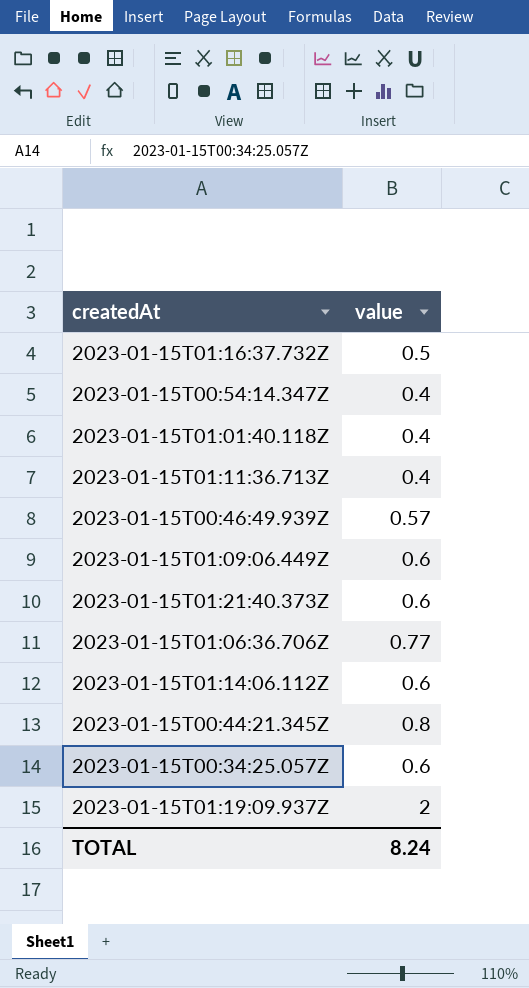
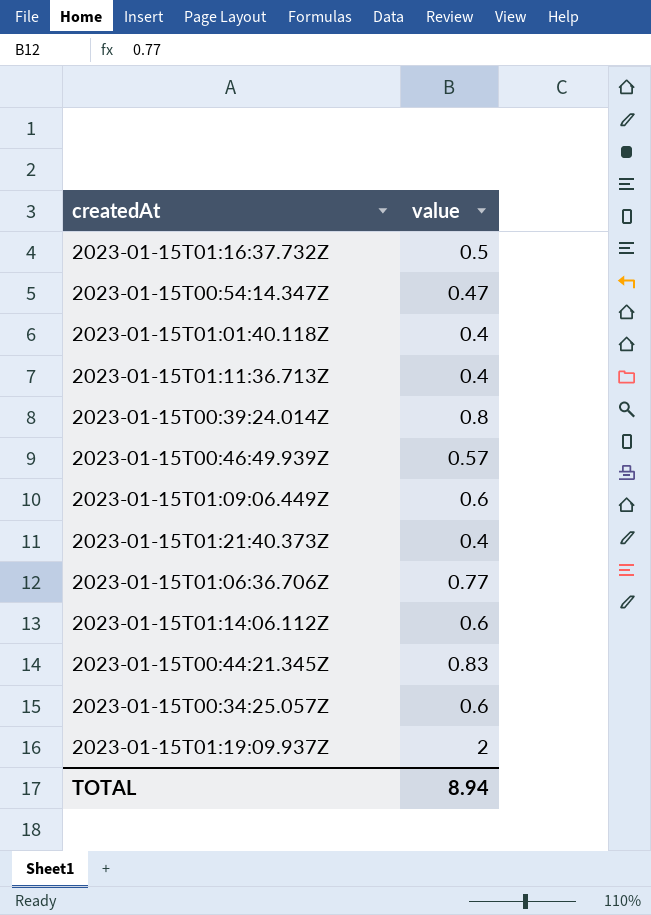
2023-01-15T00:54:14.347Z | value: 0.4 -> 0.47
row 2023-01-15T00:39:24.014Z: none -> 0.8
2023-01-15T01:21:40.373Z | value: 0.6 -> 0.4
2023-01-15T00:44:21.345Z | value: 0.8 -> 0.83
TOTAL | value: 8.24 -> 8.94

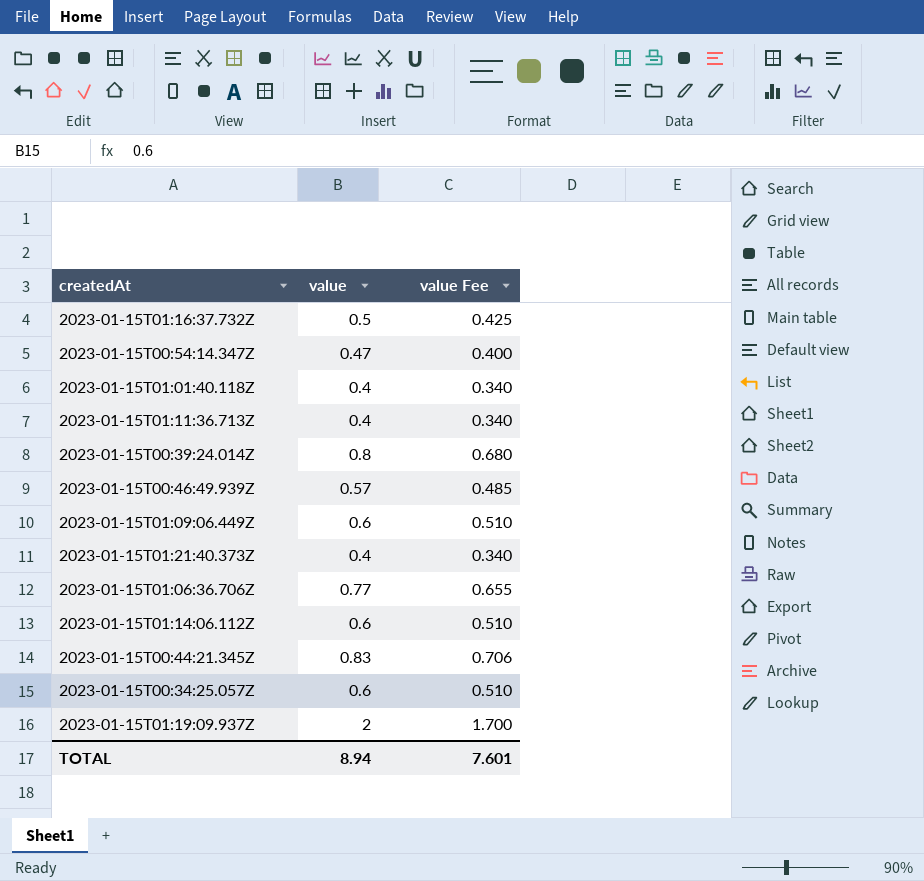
column value Fee | formula: none -> [value] * 0.85

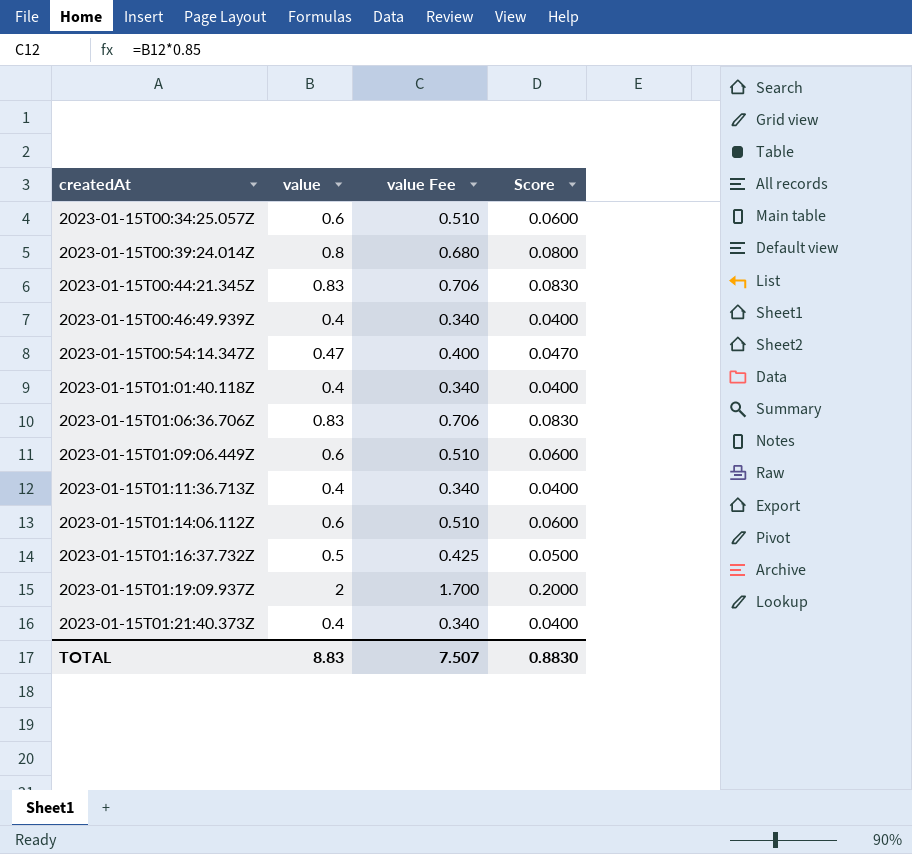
row order: none -> createdAt ascending
column Score | formula: none -> [value] * 0.1
2023-01-15T00:46:49.939Z | value: 0.57 -> 0.4
2023-01-15T00:46:49.939Z | value Fee: 0.485 -> 0.340
2023-01-15T01:06:36.706Z | value: 0.77 -> 0.83
2023-01-15T01:06:36.706Z | value Fee: 0.655 -> 0.706
TOTAL | value: 8.94 -> 8.83
TOTAL | value Fee: 7.601 -> 7.507

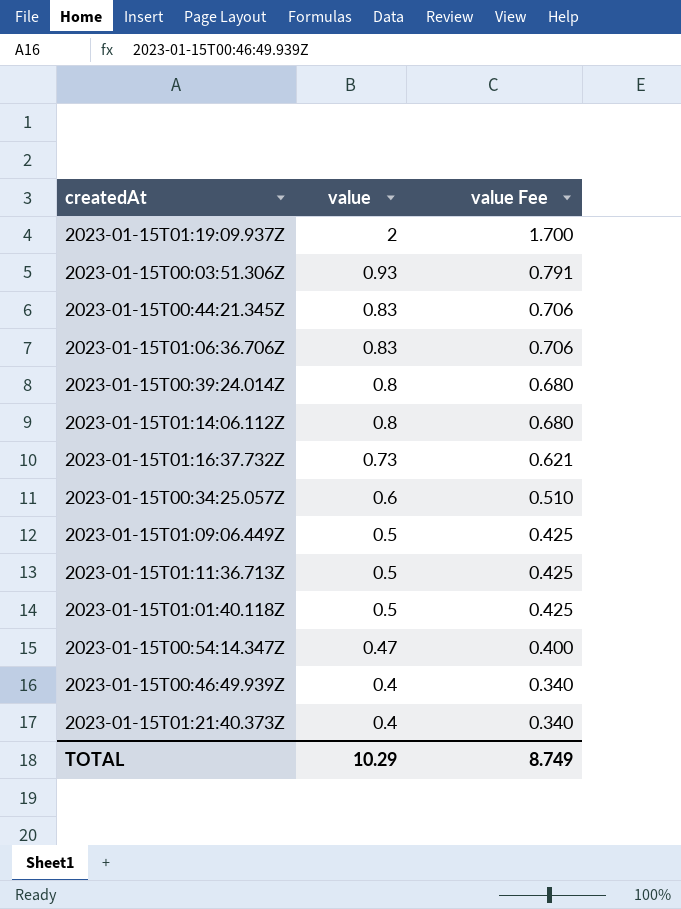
row order: createdAt ascending -> value descending
column Score | formula: [value] * 0.1 -> none
row 2023-01-15T00:03:51.306Z: none -> 0.93 | 0.791
2023-01-15T01:14:06.112Z | value: 0.6 -> 0.8
2023-01-15T01:14:06.112Z | value Fee: 0.510 -> 0.680
2023-01-15T01:16:37.732Z | value: 0.5 -> 0.73
2023-01-15T01:16:37.732Z | value Fee: 0.425 -> 0.621
2023-01-15T01:09:06.449Z | value: 0.6 -> 0.5
2023-01-15T01:09:06.449Z | value Fee: 0.510 -> 0.425
2023-01-15T01:11:36.713Z | value: 0.4 -> 0.5
2023-01-15T01:11:36.713Z | value Fee: 0.340 -> 0.425
2023-01-15T01:01:40.118Z | value: 0.4 -> 0.5
2023-01-15T01:01:40.118Z | value Fee: 0.340 -> 0.425
TOTAL | value: 8.83 -> 10.29
TOTAL | value Fee: 7.507 -> 8.749

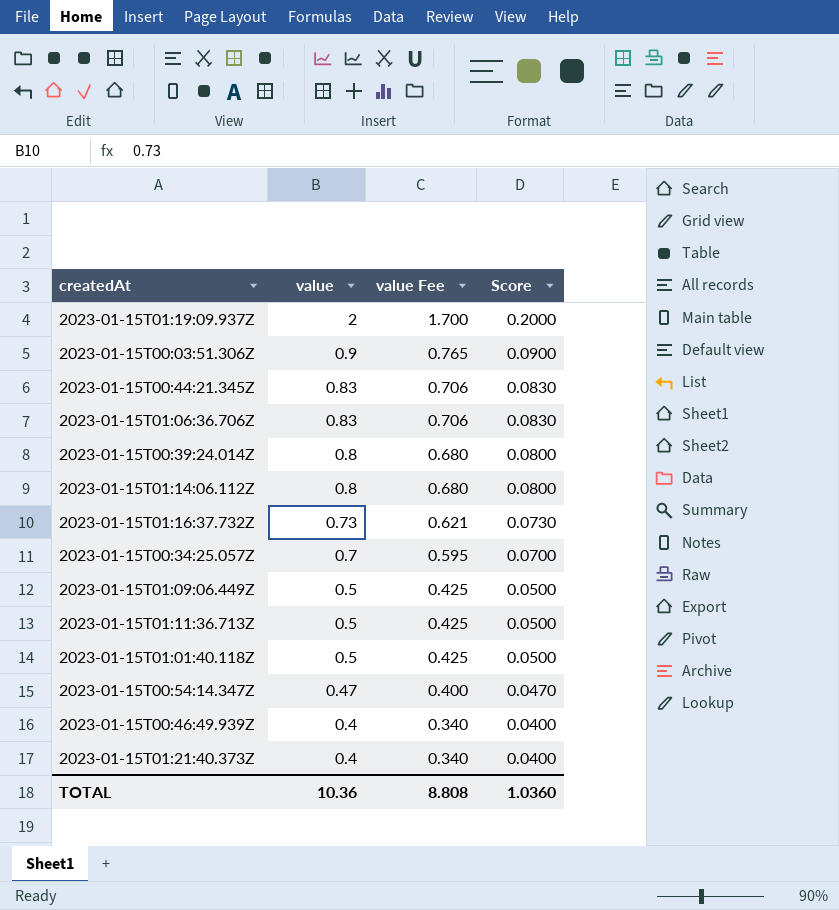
column Score | formula: none -> [value] * 0.1
2023-01-15T00:03:51.306Z | value: 0.93 -> 0.9
2023-01-15T00:03:51.306Z | value Fee: 0.791 -> 0.765
2023-01-15T00:34:25.057Z | value: 0.6 -> 0.7
2023-01-15T00:34:25.057Z | value Fee: 0.510 -> 0.595
TOTAL | value: 10.29 -> 10.36
TOTAL | value Fee: 8.749 -> 8.808

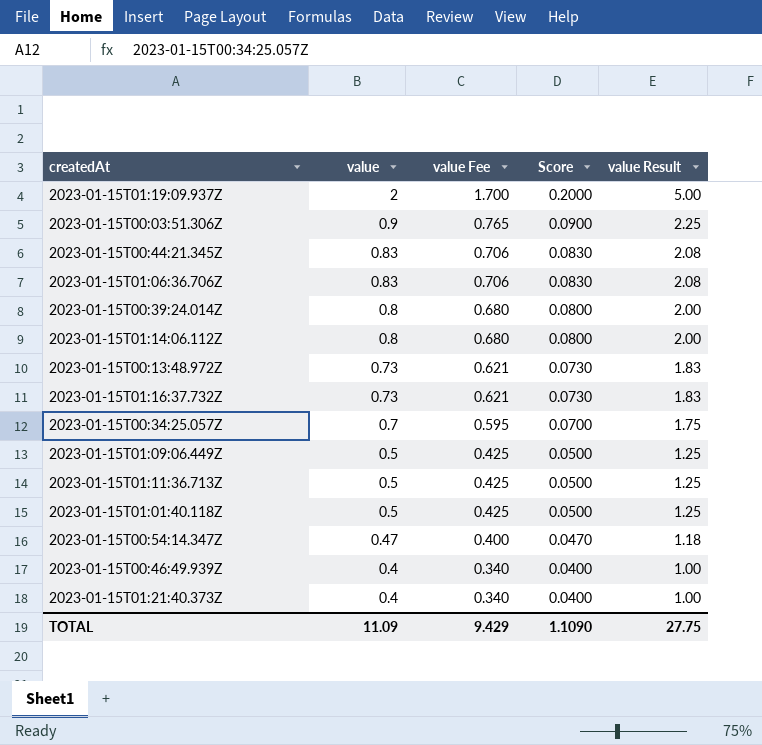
column value Result | formula: none -> [value] * 2.5
row 2023-01-15T00:13:48.972Z: none -> 0.73 | 0.621 | 0.0730 | 1.83
TOTAL | value: 10.36 -> 11.09
TOTAL | value Fee: 8.808 -> 9.429
TOTAL | Score: 1.0360 -> 1.1090

